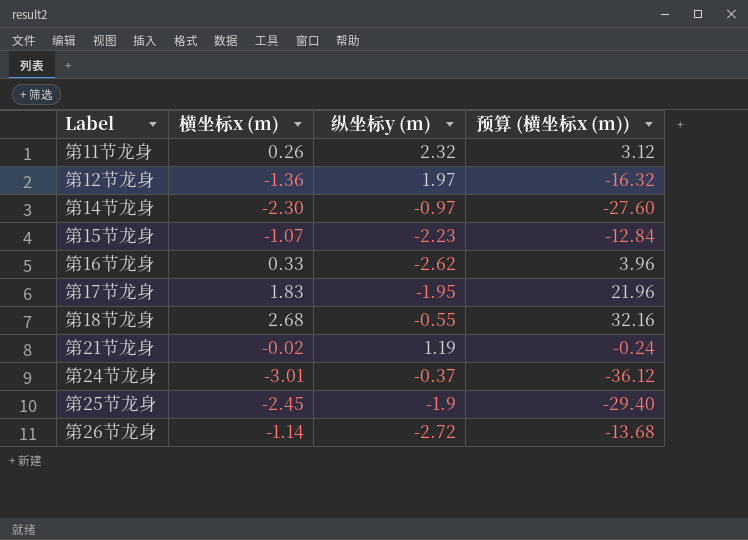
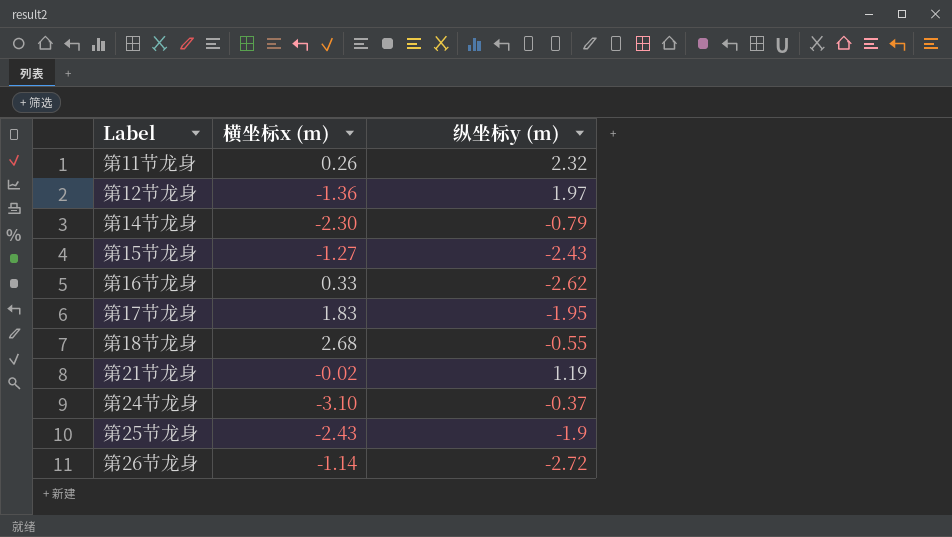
column 预算 (横坐标x (m)) | formula: [横坐标x (m)] * 12 -> none
第14节龙身 | 纵坐标y (m): -0.97 -> -0.79
第15节龙身 | 横坐标x (m): -1.07 -> -1.27
第15节龙身 | 纵坐标y (m): -2.23 -> -2.43
第24节龙身 | 横坐标x (m): -3.01 -> -3.10
第25节龙身 | 横坐标x (m): -2.45 -> -2.43

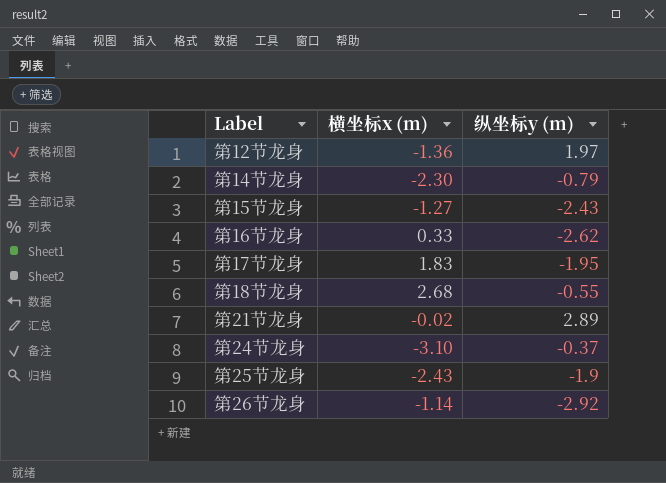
row 第11节龙身: 0.26 | 2.32 -> none
第21节龙身 | 纵坐标y (m): 1.19 -> 2.89
第26节龙身 | 纵坐标y (m): -2.72 -> -2.92

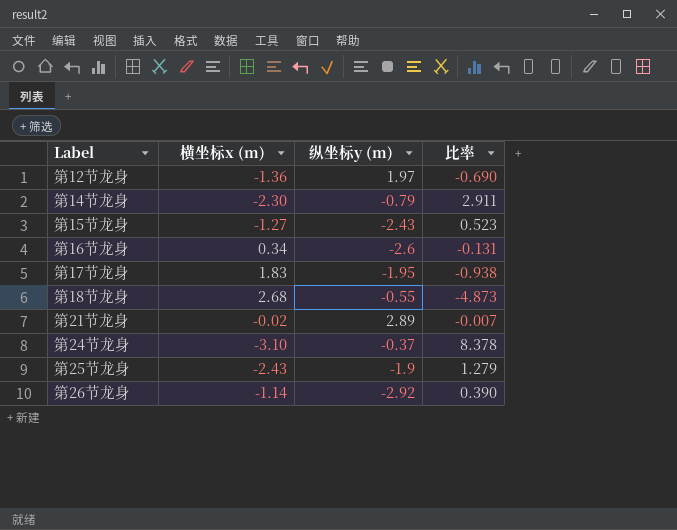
column 比率 | formula: none -> [横坐标x (m)] / [纵坐标y (m)]
第16节龙身 | 横坐标x (m): 0.33 -> 0.34
第16节龙身 | 纵坐标y (m): -2.62 -> -2.6

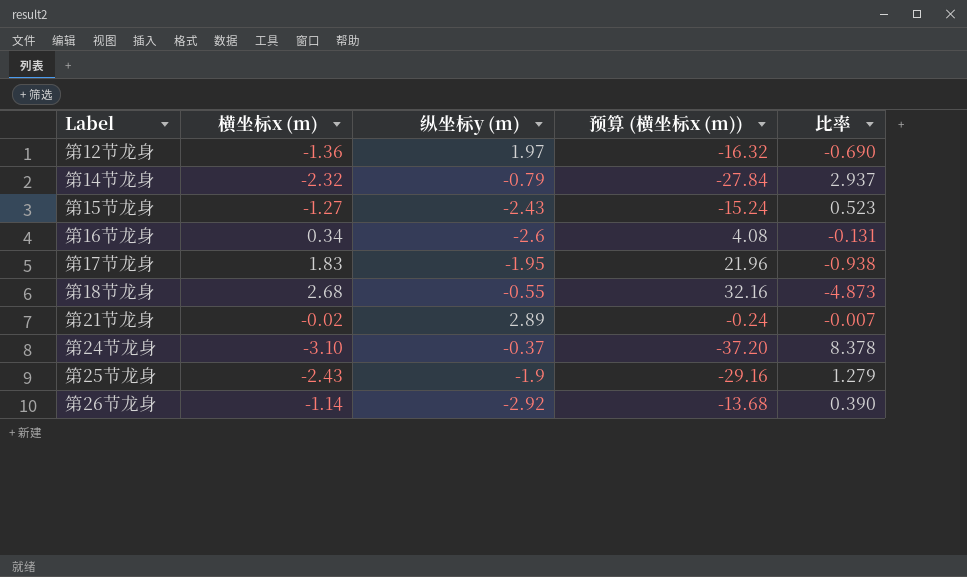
column 预算 (横坐标x (m)) | formula: none -> [横坐标x (m)] * 12
第14节龙身 | 横坐标x (m): -2.30 -> -2.32
第14节龙身 | 比率: 2.911 -> 2.937

